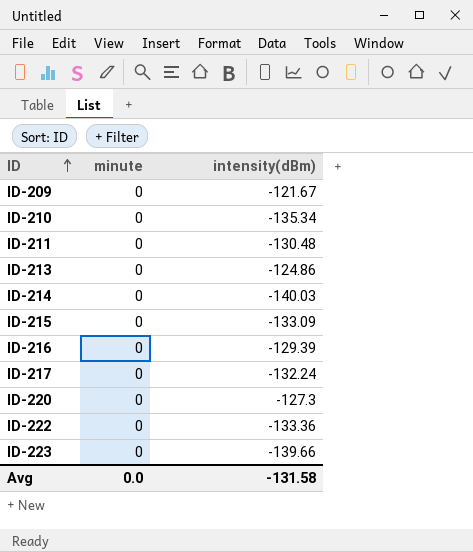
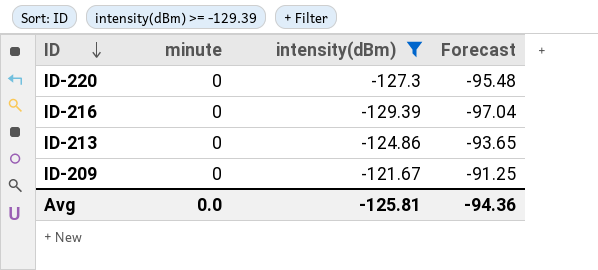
filter: none -> intensity(dBm) >= -129.39
row order: ID ascending -> ID descending
column Forecast | formula: none -> [intensity(dBm)] * 0.75
Avg | intensity(dBm): -131.58 -> -125.81

